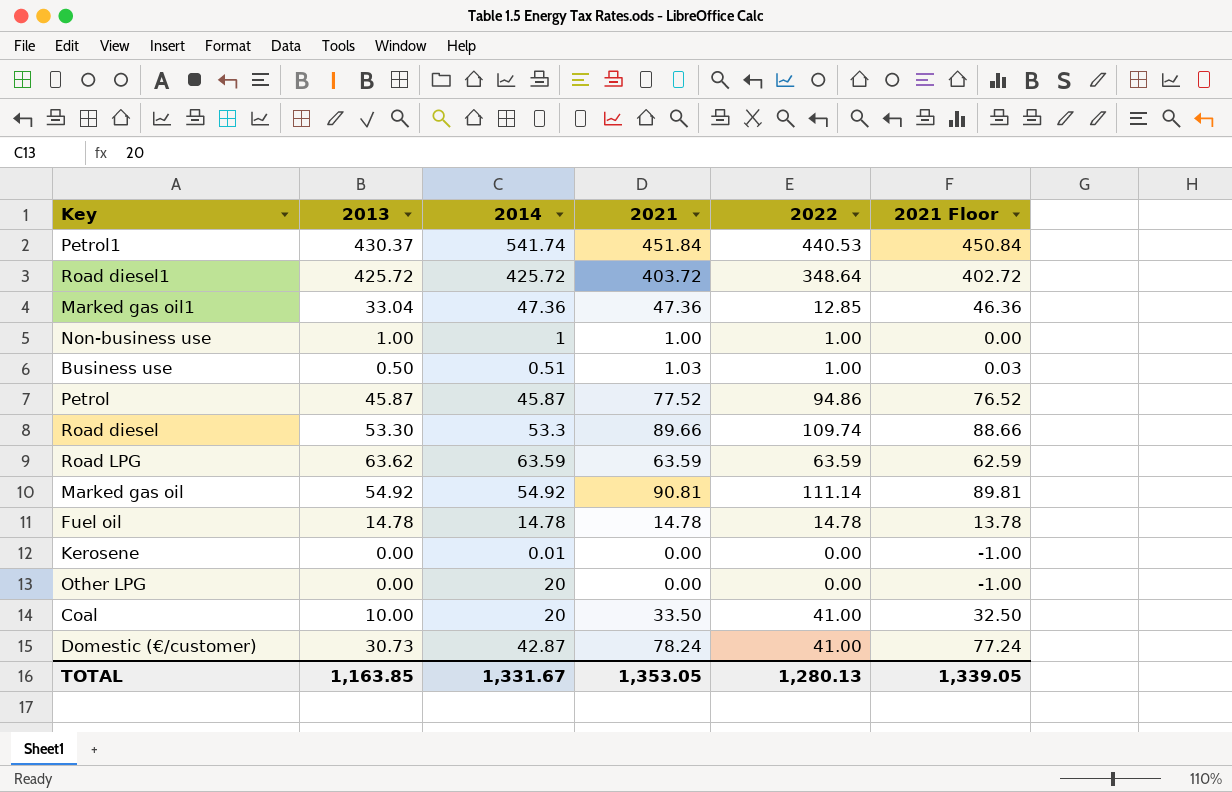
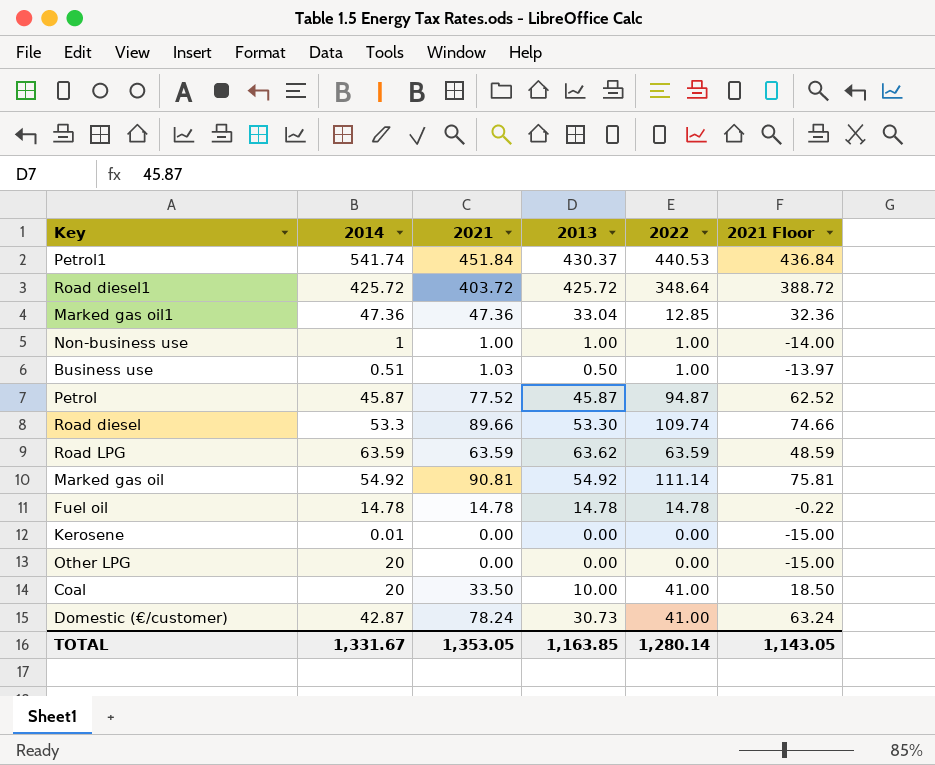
column 2013 | position: 2 -> 4
column 2021 Floor | formula: [2021] - 1 -> [2021] - 15
Petrol | 2022: 94.86 -> 94.87
TOTAL | 2022: 1,280.13 -> 1,280.14
TOTAL | 2021 Floor: 1,339.05 -> 1,143.05

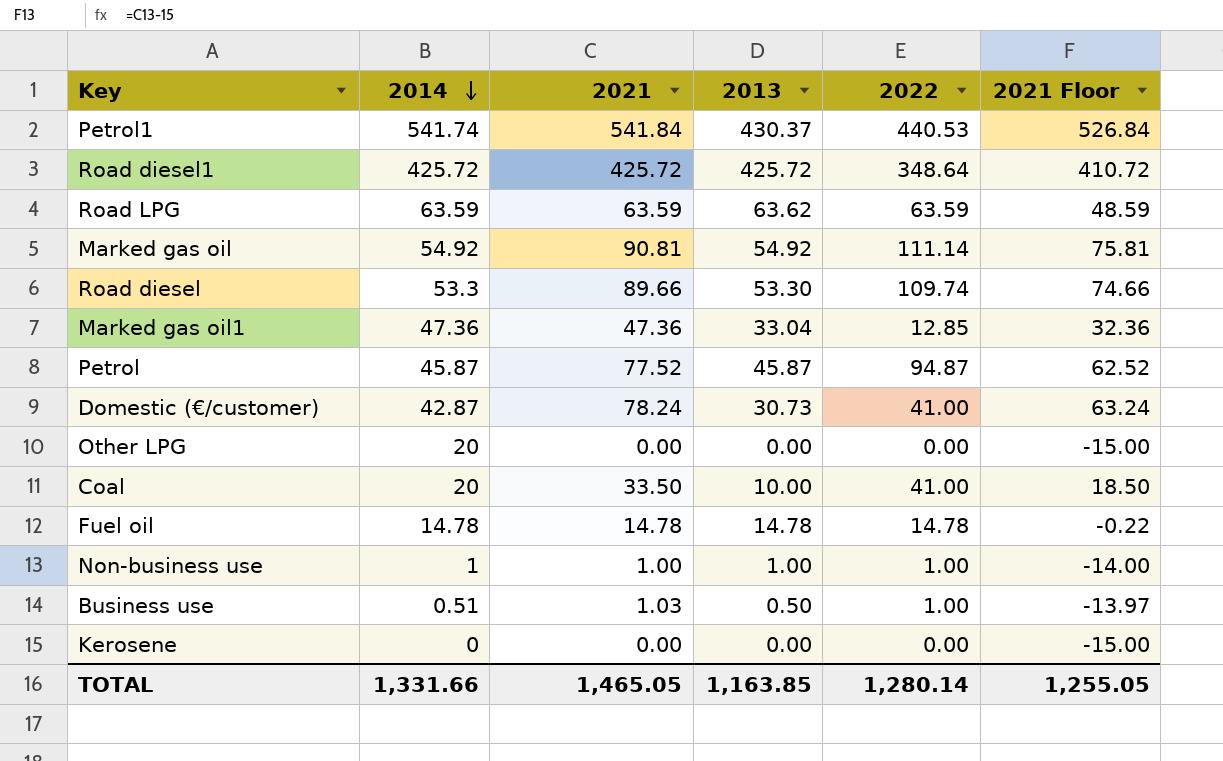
row order: none -> 2014 descending
Petrol1 | 2021: 451.84 -> 541.84
Petrol1 | 2021 Floor: 436.84 -> 526.84
Road diesel1 | 2021: 403.72 -> 425.72
Road diesel1 | 2021 Floor: 388.72 -> 410.72
Kerosene | 2014: 0.01 -> 0
TOTAL | 2014: 1,331.67 -> 1,331.66
TOTAL | 2021: 1,353.05 -> 1,465.05
TOTAL | 2021 Floor: 1,143.05 -> 1,255.05

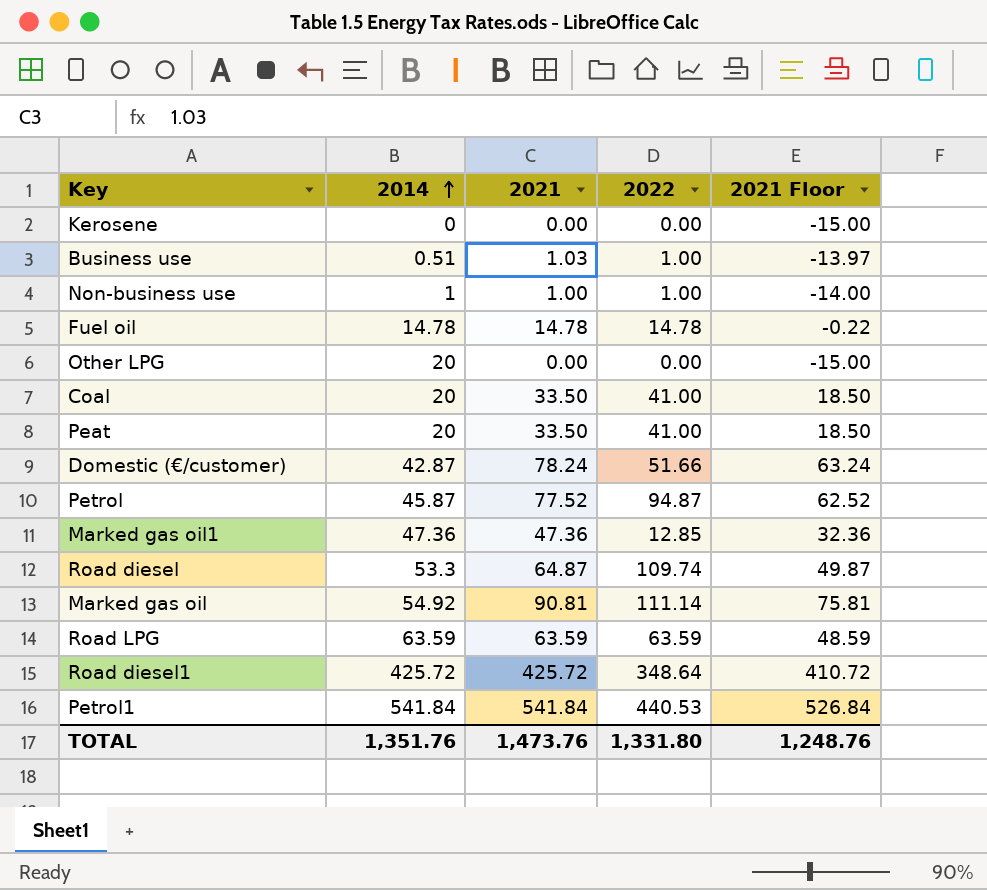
row order: 2014 descending -> 2014 ascending
column 2013 | position: 4 -> none
row Peat: none -> 20 | 33.50 | 41.00 | 18.50
Domestic (€/customer) | 2022: 41.00 -> 51.66
Road diesel | 2021: 89.66 -> 64.87
Road diesel | 2021 Floor: 74.66 -> 49.87
Petrol1 | 2014: 541.74 -> 541.84
TOTAL | 2014: 1,331.66 -> 1,351.76
TOTAL | 2021: 1,465.05 -> 1,473.76
TOTAL | 2022: 1,280.14 -> 1,331.80
TOTAL | 2021 Floor: 1,255.05 -> 1,248.76

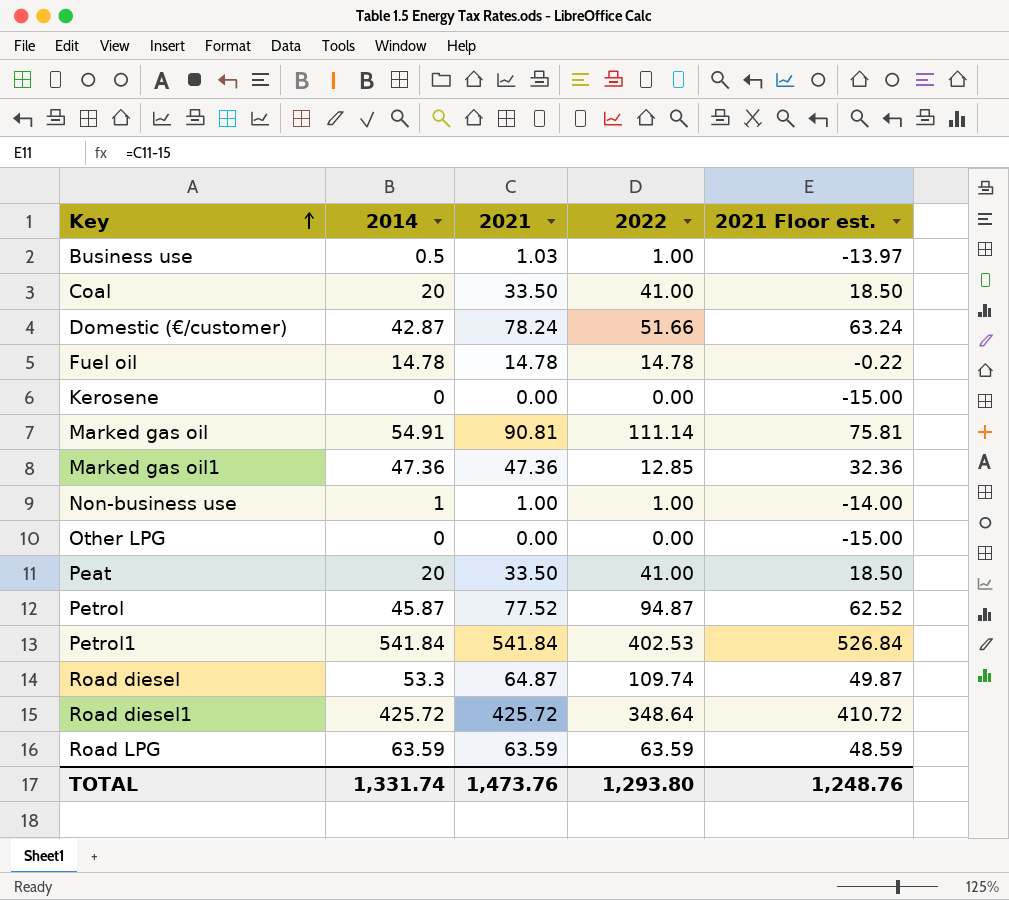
row order: 2014 ascending -> Key ascending
column name: 2021 Floor -> 2021 Floor est.
Business use | 2014: 0.51 -> 0.5
Marked gas oil | 2014: 54.92 -> 54.91
Other LPG | 2014: 20 -> 0
Petrol1 | 2022: 440.53 -> 402.53
TOTAL | 2014: 1,351.76 -> 1,331.74
TOTAL | 2022: 1,331.80 -> 1,293.80

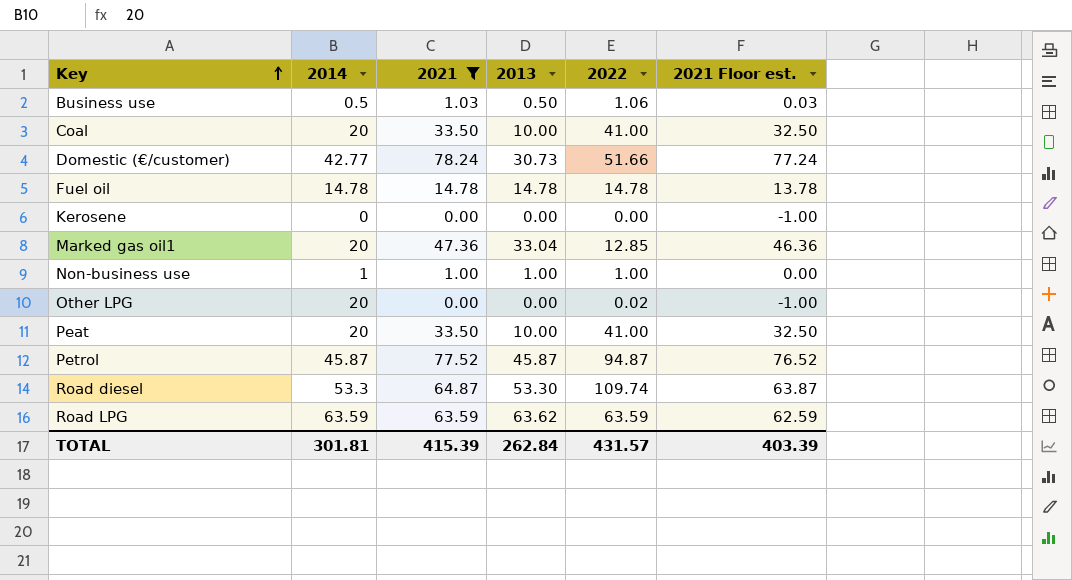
filter: none -> 2021 <= 78.24
column 2013 | position: none -> 4
column 2021 Floor est. | formula: [2021] - 15 -> [2021] - 1
Business use | 2022: 1.00 -> 1.06
Domestic (€/customer) | 2014: 42.87 -> 42.77
Marked gas oil1 | 2014: 47.36 -> 20
Other LPG | 2014: 0 -> 20
Other LPG | 2022: 0.00 -> 0.02
TOTAL | 2014: 1,331.74 -> 301.81
TOTAL | 2021: 1,473.76 -> 415.39
TOTAL | 2022: 1,293.80 -> 431.57
TOTAL | 2021 Floor est.: 1,248.76 -> 403.39

